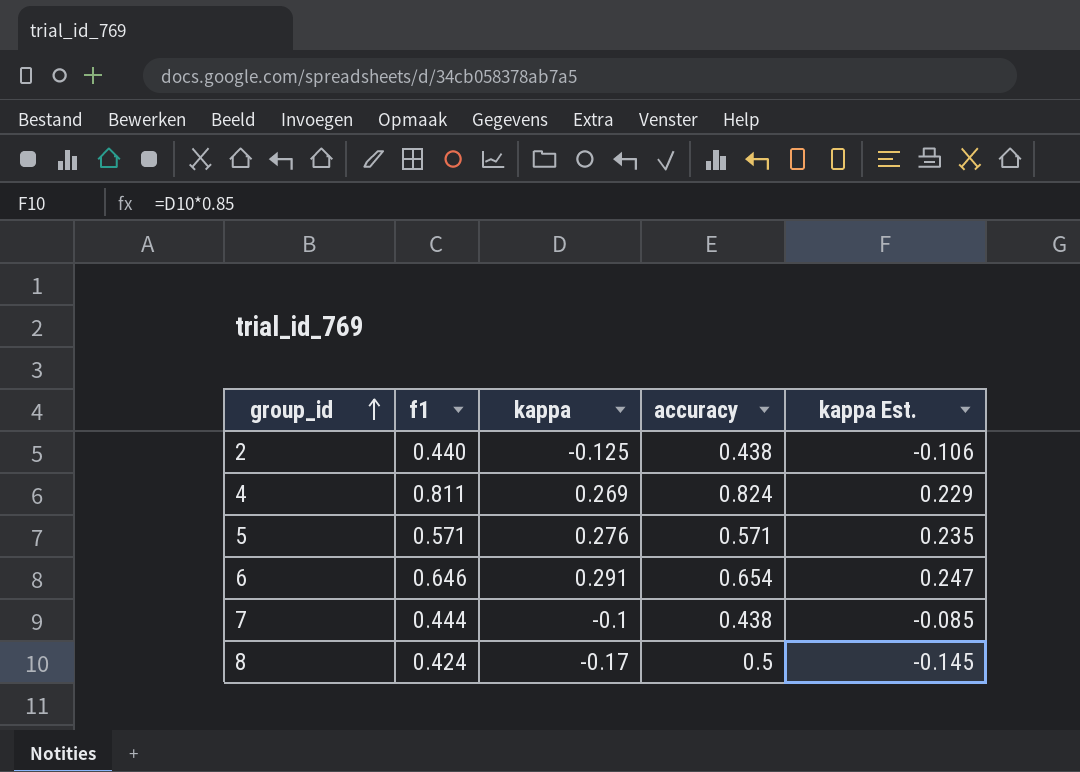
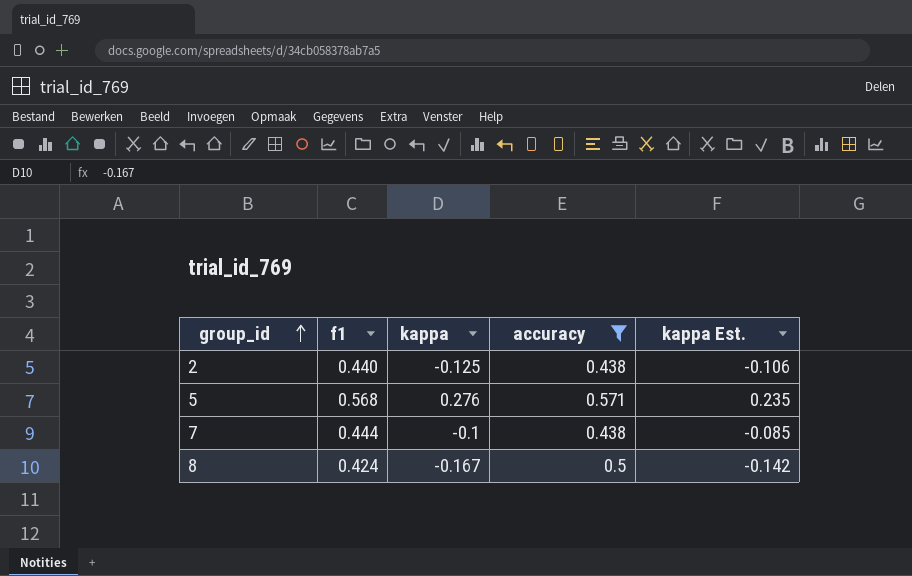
filter: none -> accuracy <= 0.571
5 | f1: 0.571 -> 0.568
8 | kappa: -0.17 -> -0.167
8 | kappa Est.: -0.145 -> -0.142

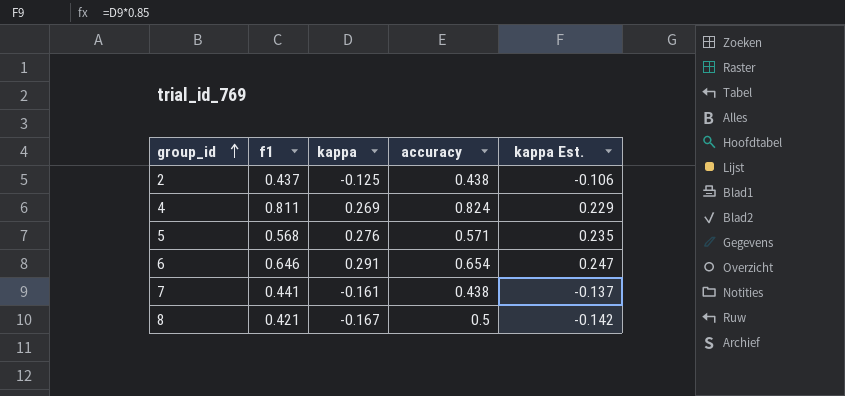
filter: accuracy <= 0.571 -> none
2 | f1: 0.440 -> 0.437
7 | f1: 0.444 -> 0.441
7 | kappa: -0.1 -> -0.161
7 | kappa Est.: -0.085 -> -0.137
8 | f1: 0.424 -> 0.421

